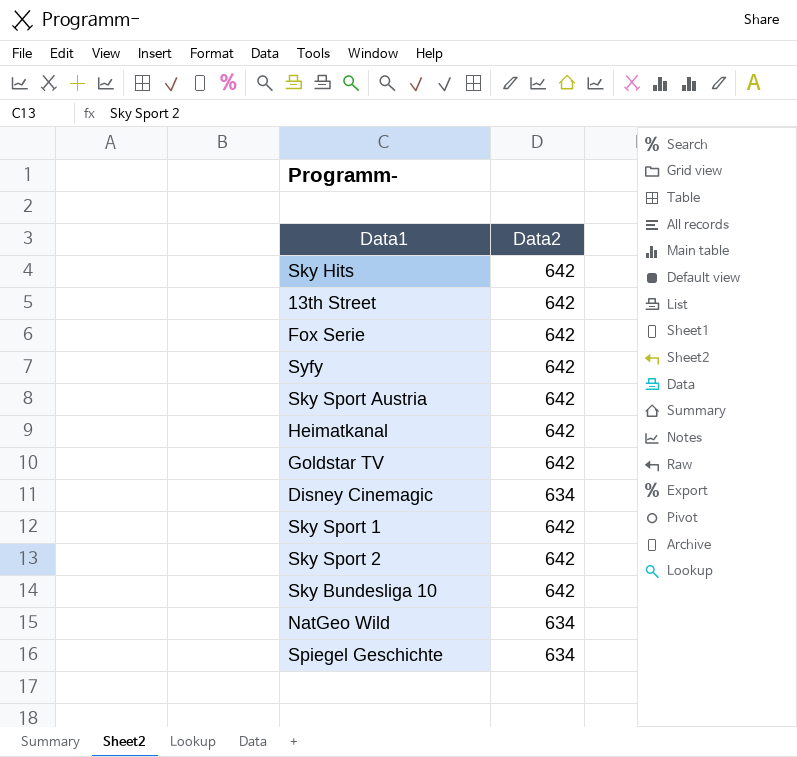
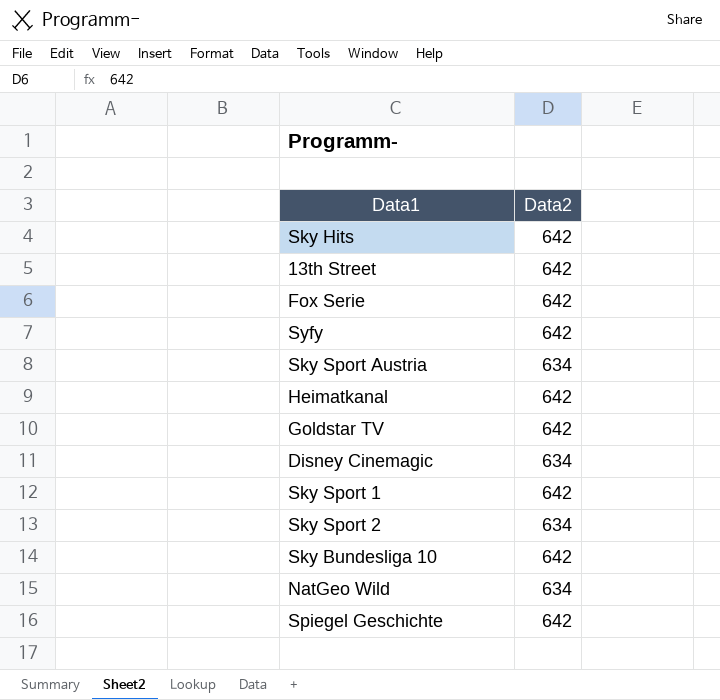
Sky Sport Austria | Data2: 642 -> 634
Sky Sport 2 | Data2: 642 -> 634
Spiegel Geschichte | Data2: 634 -> 642

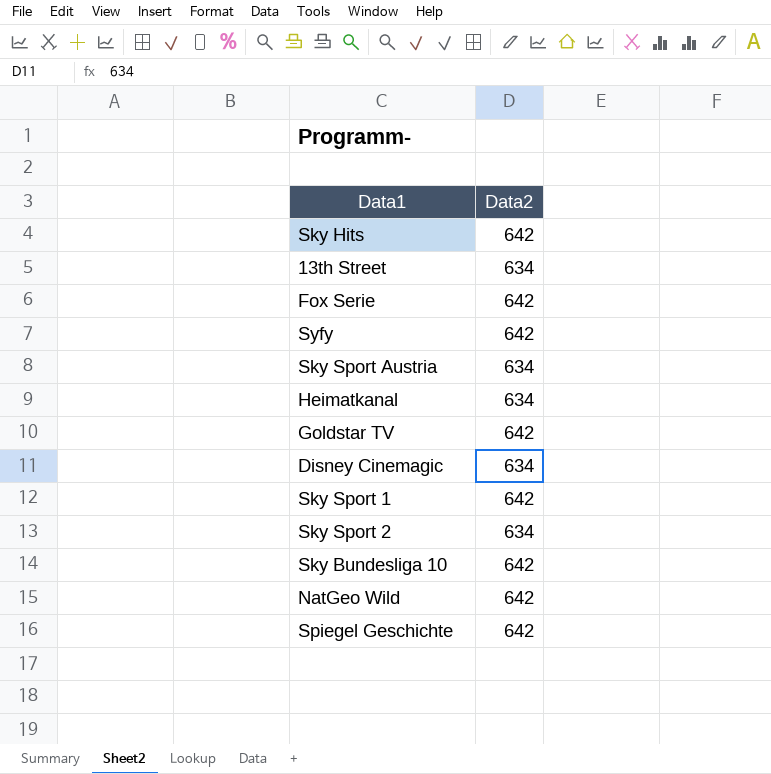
13th Street | Data2: 642 -> 634
Heimatkanal | Data2: 642 -> 634
NatGeo Wild | Data2: 634 -> 642

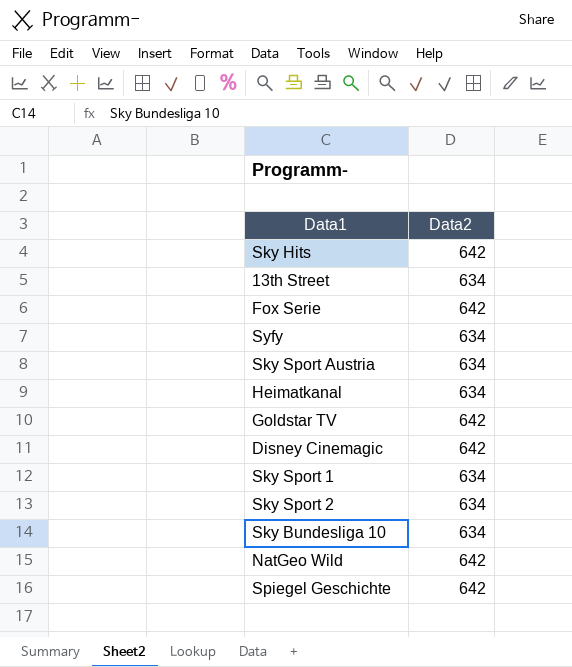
Syfy | Data2: 642 -> 634
Disney Cinemagic | Data2: 634 -> 642
Sky Sport 1 | Data2: 642 -> 634
Sky Bundesliga 10 | Data2: 642 -> 634

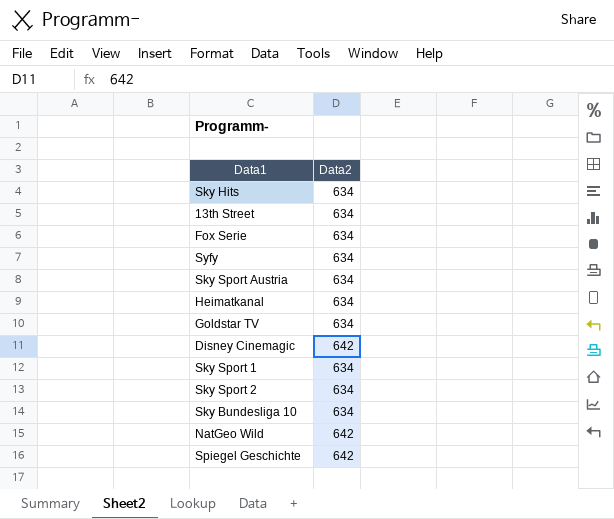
Sky Hits | Data2: 642 -> 634
Fox Serie | Data2: 642 -> 634
Goldstar TV | Data2: 642 -> 634

